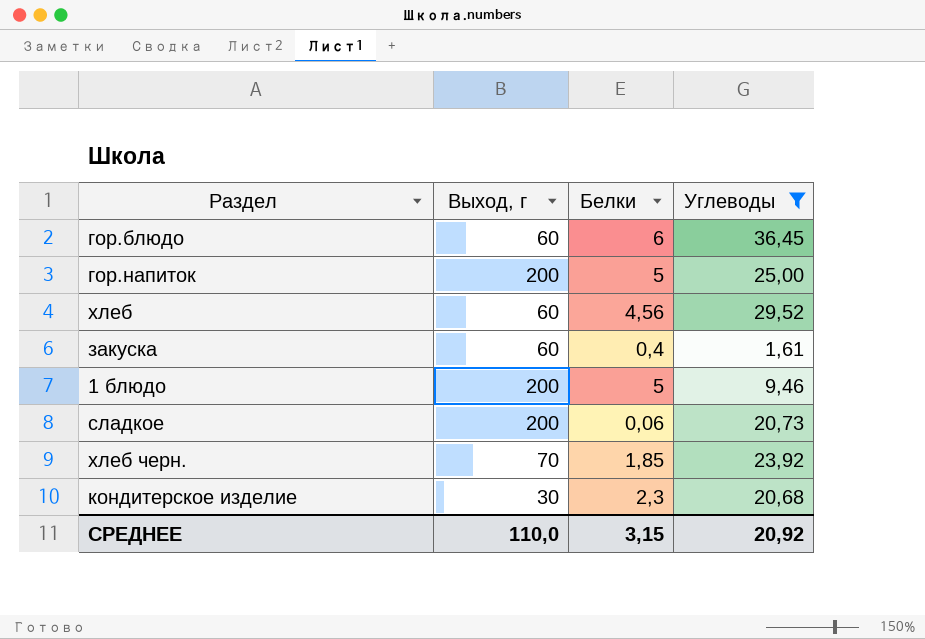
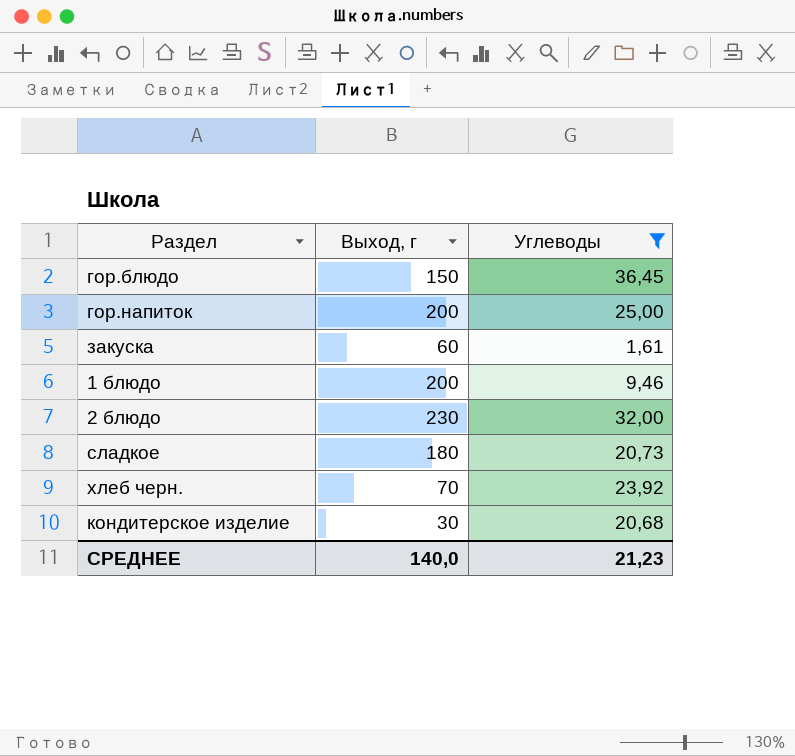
column Белки | position: 3 -> none
row хлеб: 60 | 4,56 | 29,52 -> none
гор.блюдо | Выход, г: 60 -> 150
row 2 блюдо: none -> 230 | 32,00
сладкое | Выход, г: 200 -> 180
СРЕДНЕЕ | Выход, г: 110,0 -> 140,0
СРЕДНЕЕ | Углеводы: 20,92 -> 21,23

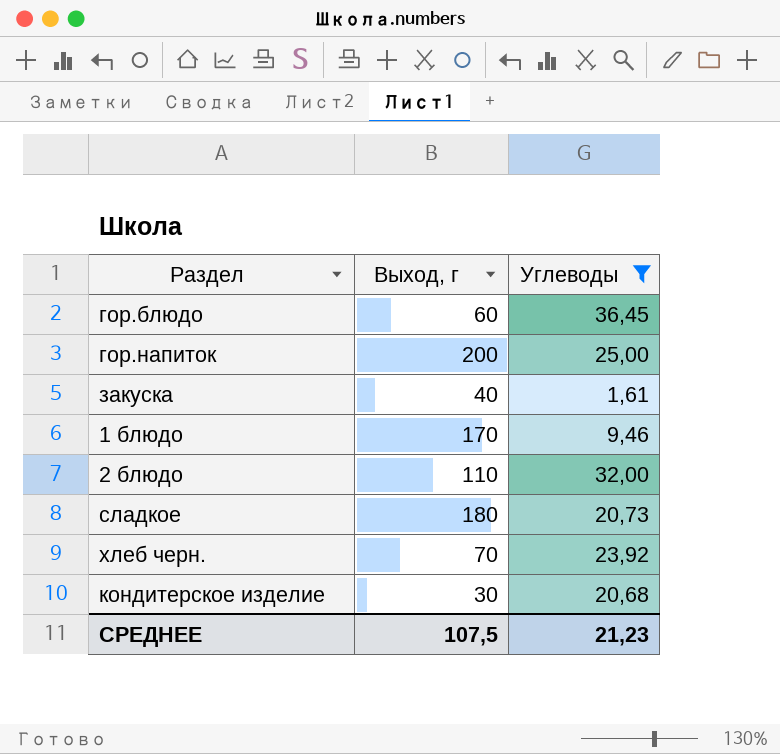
гор.блюдо | Выход, г: 150 -> 60
закуска | Выход, г: 60 -> 40
1 блюдо | Выход, г: 200 -> 170
2 блюдо | Выход, г: 230 -> 110
СРЕДНЕЕ | Выход, г: 140,0 -> 107,5

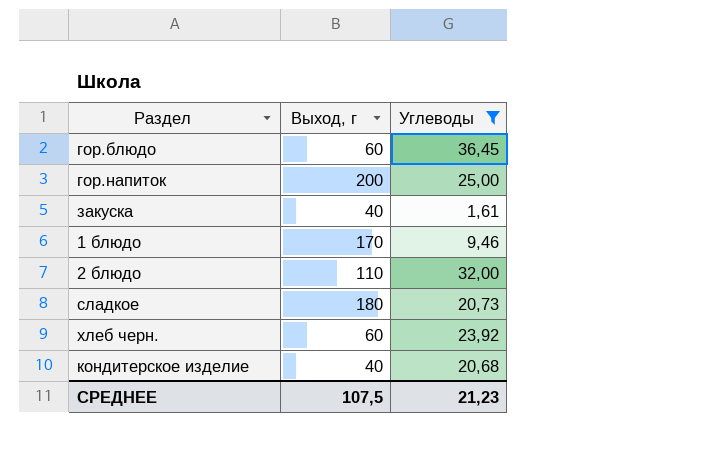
хлеб черн. | Выход, г: 70 -> 60
кондитерское изделие | Выход, г: 30 -> 40

